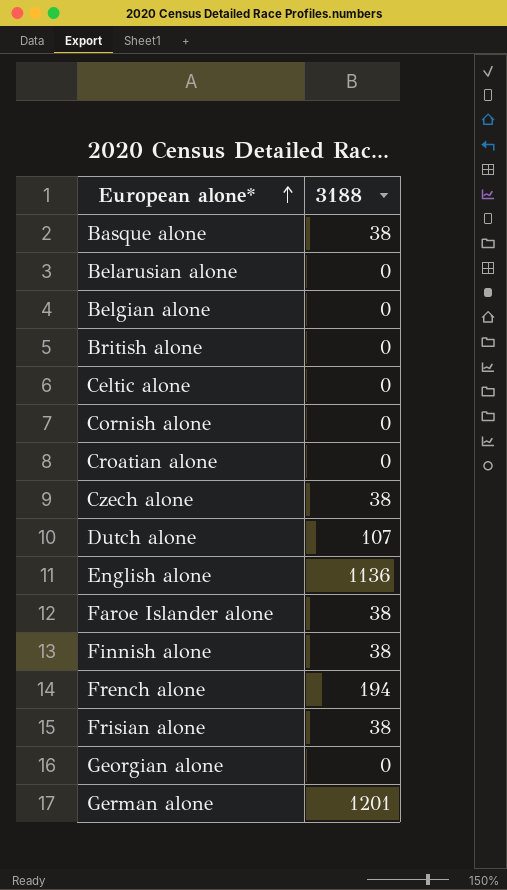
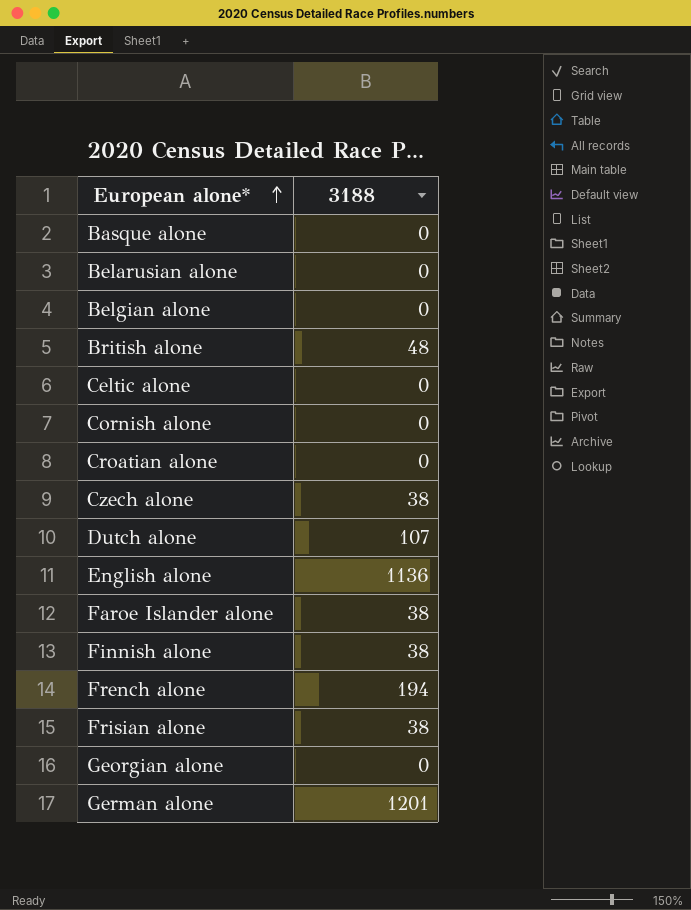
Basque alone | 3188: 38 -> 0
British alone | 3188: 0 -> 48

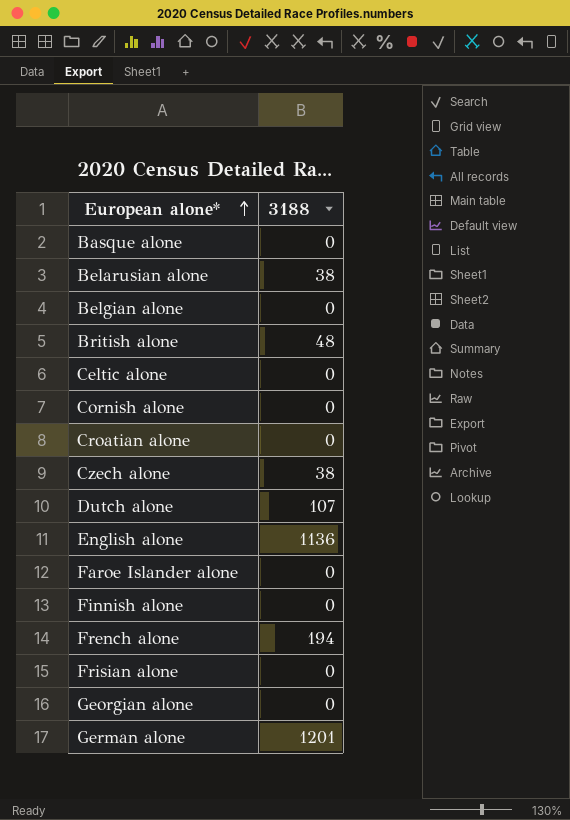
Belarusian alone | 3188: 0 -> 38
Faroe Islander alone | 3188: 38 -> 0
Finnish alone | 3188: 38 -> 0
Frisian alone | 3188: 38 -> 0

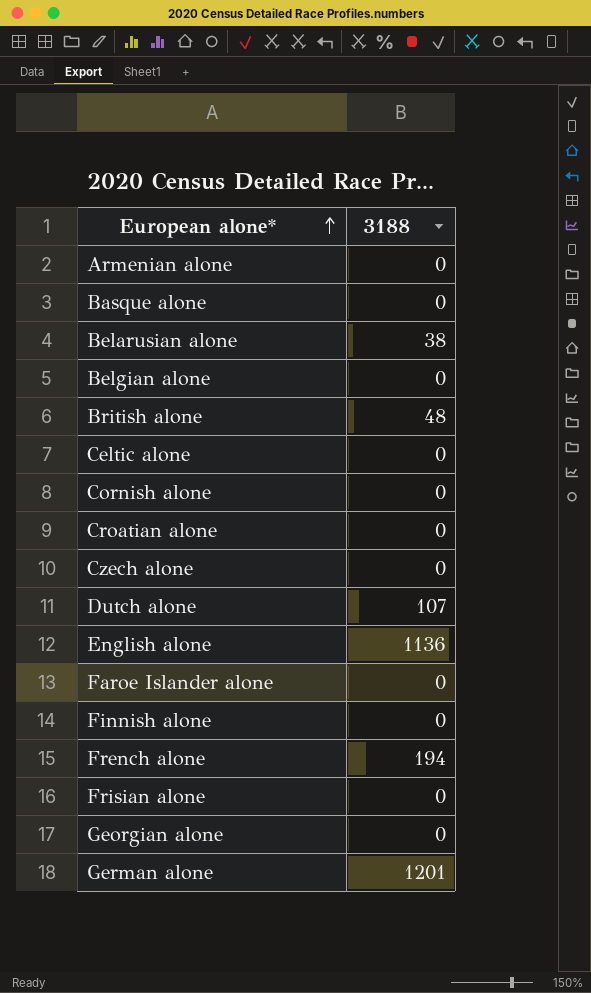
row Armenian alone: none -> 0
Czech alone | 3188: 38 -> 0

